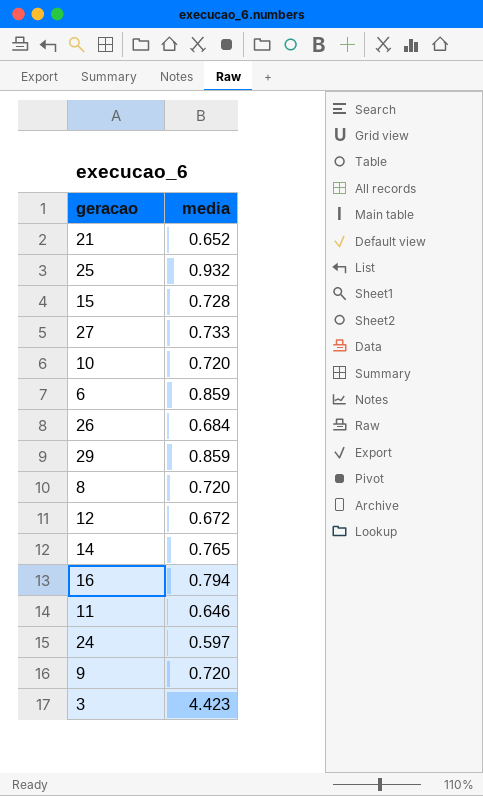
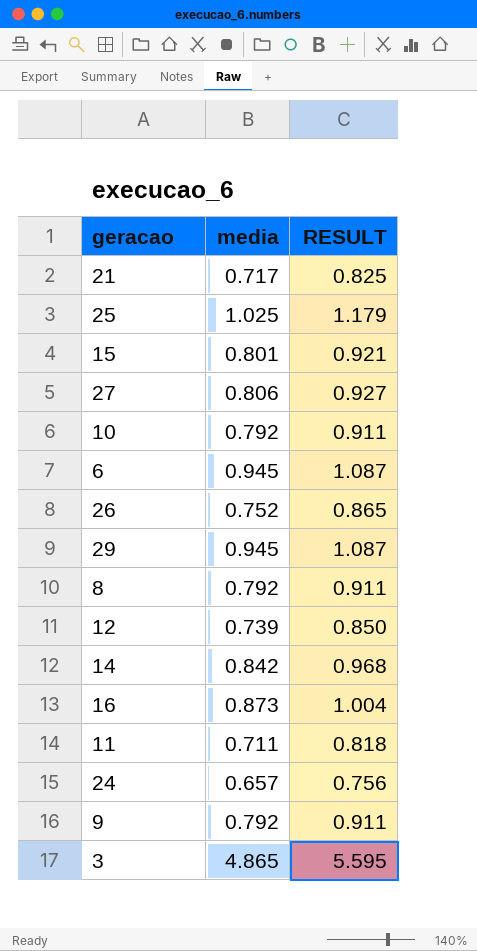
column RESULT | formula: none -> [media] * 1.15
21 | media: 0.652 -> 0.717
25 | media: 0.932 -> 1.025
15 | media: 0.728 -> 0.801
27 | media: 0.733 -> 0.806
10 | media: 0.720 -> 0.792
6 | media: 0.859 -> 0.945
26 | media: 0.684 -> 0.752
29 | media: 0.859 -> 0.945
8 | media: 0.720 -> 0.792
12 | media: 0.672 -> 0.739
14 | media: 0.765 -> 0.842
16 | media: 0.794 -> 0.873
11 | media: 0.646 -> 0.711
24 | media: 0.597 -> 0.657
9 | media: 0.720 -> 0.792
3 | media: 4.423 -> 4.865

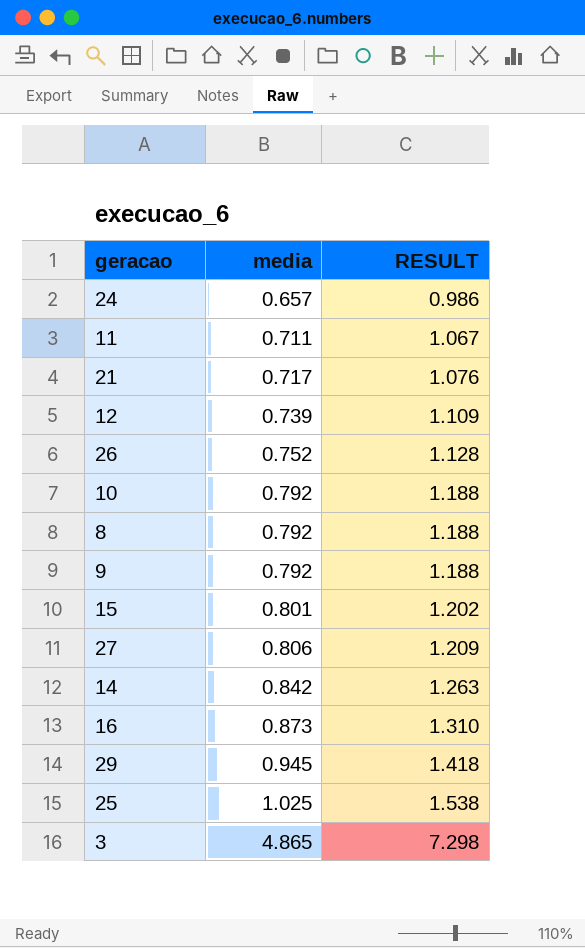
row order: none -> media ascending
column RESULT | formula: [media] * 1.15 -> [media] * 1.5
row 6: 0.945 | 1.087 -> none

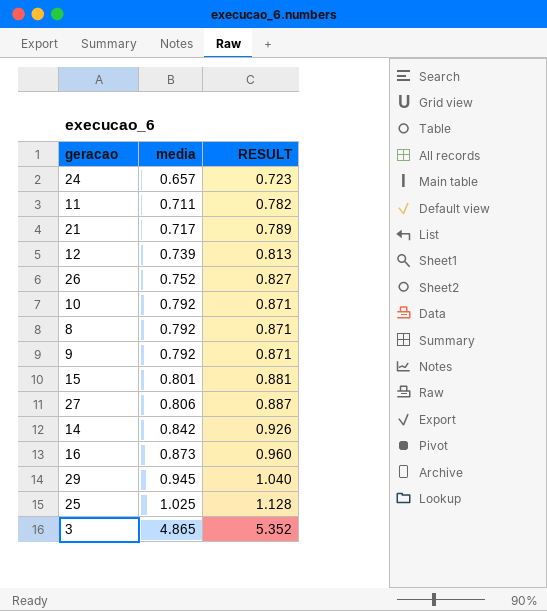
column RESULT | formula: [media] * 1.5 -> [media] * 1.1

